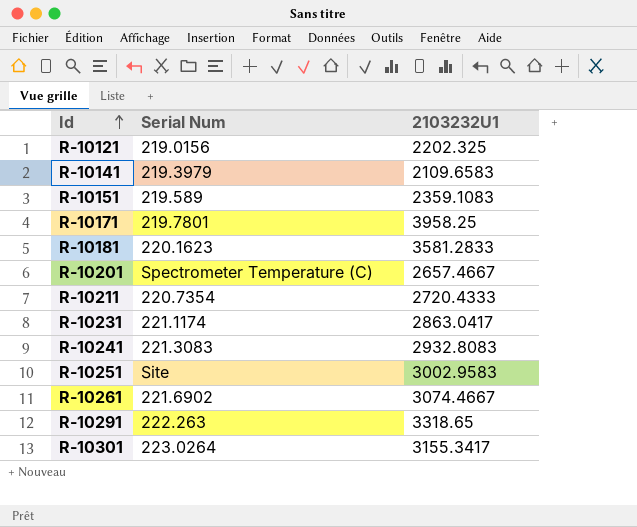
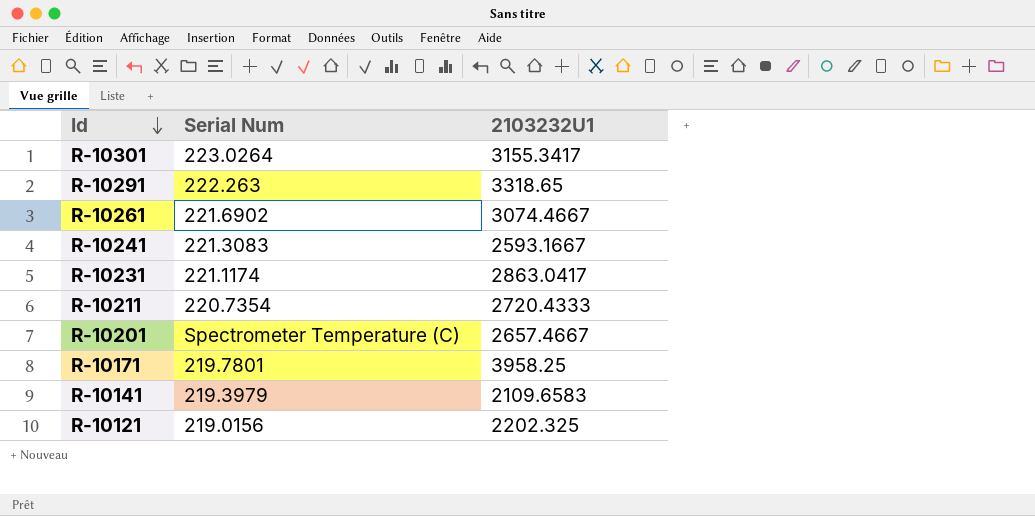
row order: Id ascending -> Id descending
row R-10151: 219.589 | 2359.1083 -> none
row R-10181: 220.1623 | 3581.2833 -> none
row R-10251: Site | 3002.9583 -> none
R-10241 | 2103232U1: 2932.8083 -> 2593.1667

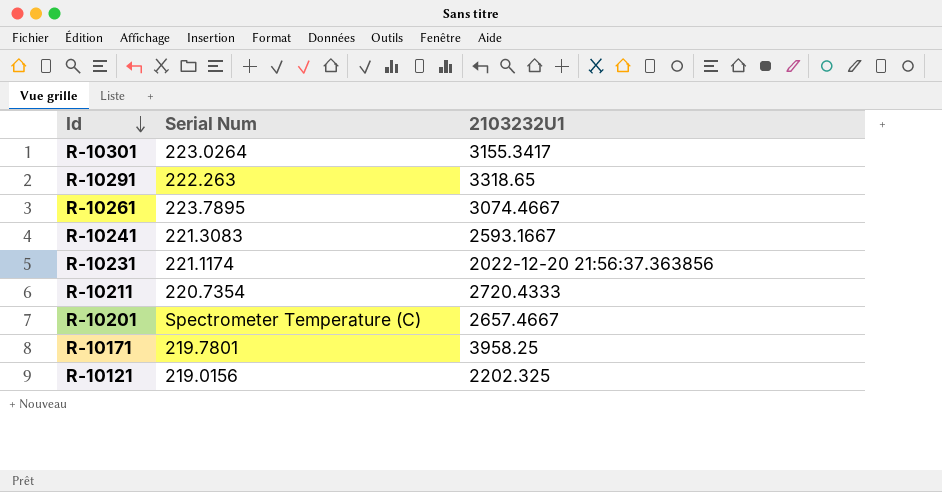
row R-10141: 219.3979 | 2109.6583 -> none
R-10261 | Serial Num: 221.6902 -> 223.7895
R-10231 | 2103232U1: 2863.0417 -> 2022-12-20 21:56:37.363856

